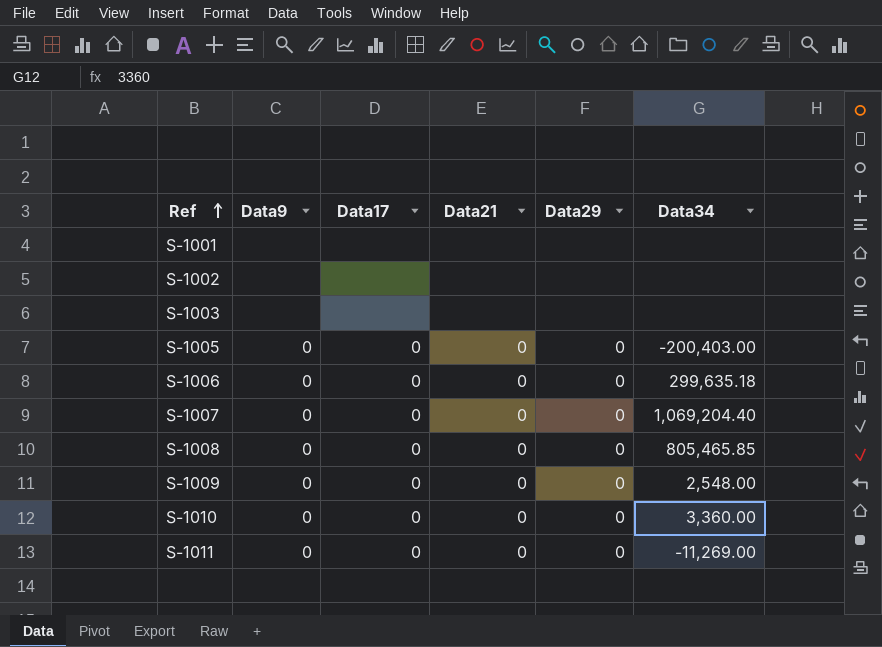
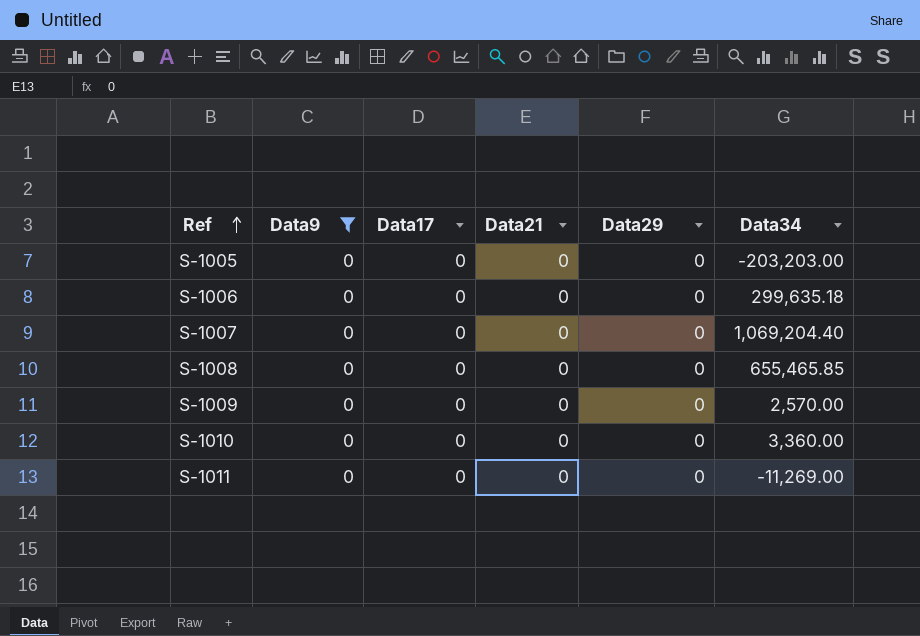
filter: none -> Data9 = 0
S-1005 | Data34: -200,403.00 -> -203,203.00
S-1008 | Data34: 805,465.85 -> 655,465.85
S-1009 | Data34: 2,548.00 -> 2,570.00

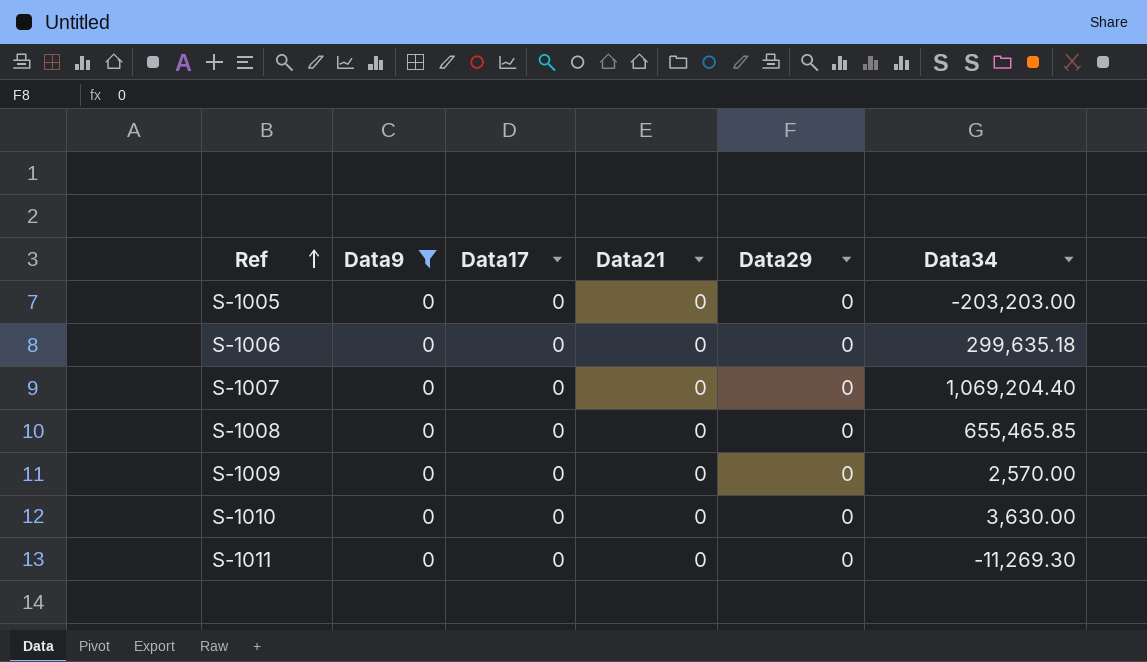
S-1010 | Data34: 3,360.00 -> 3,630.00
S-1011 | Data34: -11,269.00 -> -11,269.30

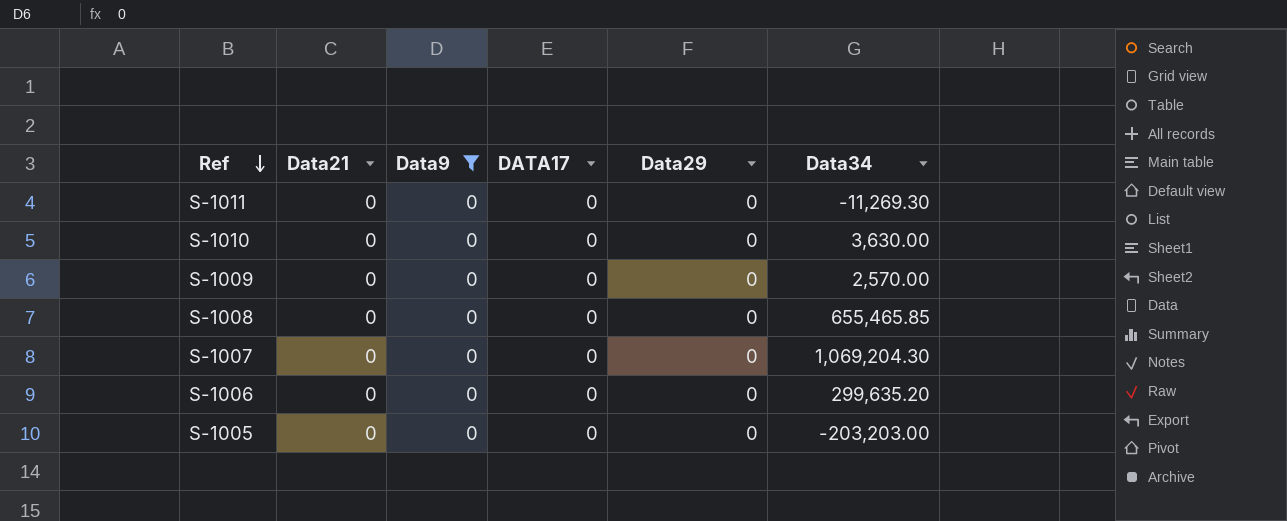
row order: Ref ascending -> Ref descending
column Data21 | position: 4 -> 2
column name: Data17 -> DATA17
S-1007 | Data34: 1,069,204.40 -> 1,069,204.30
S-1006 | Data34: 299,635.18 -> 299,635.20

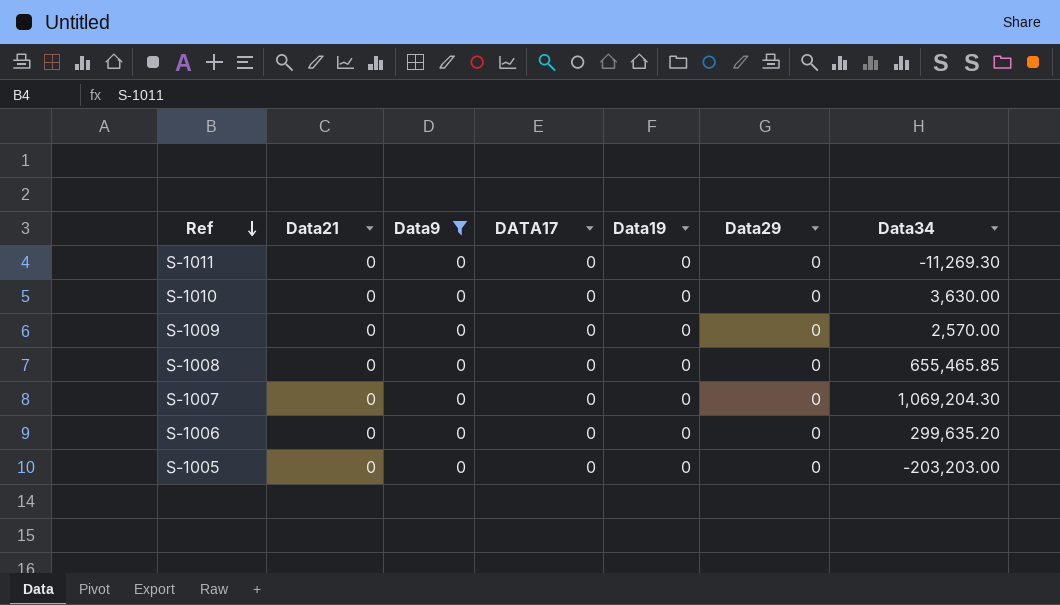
column Data19 | position: none -> 5

